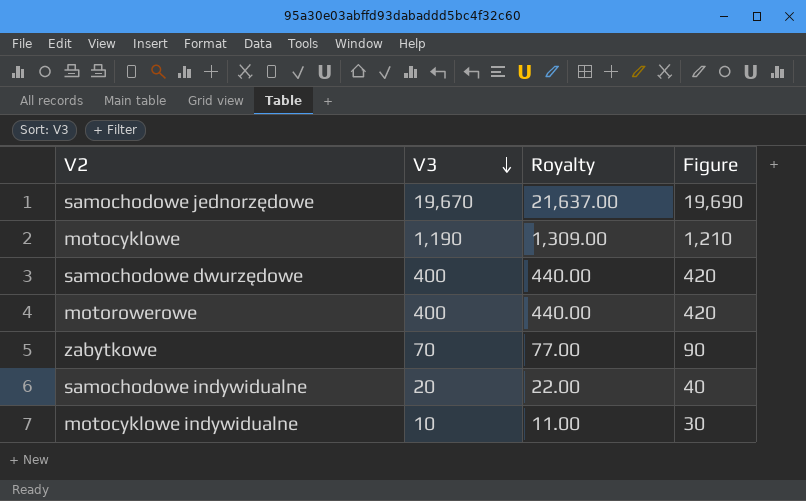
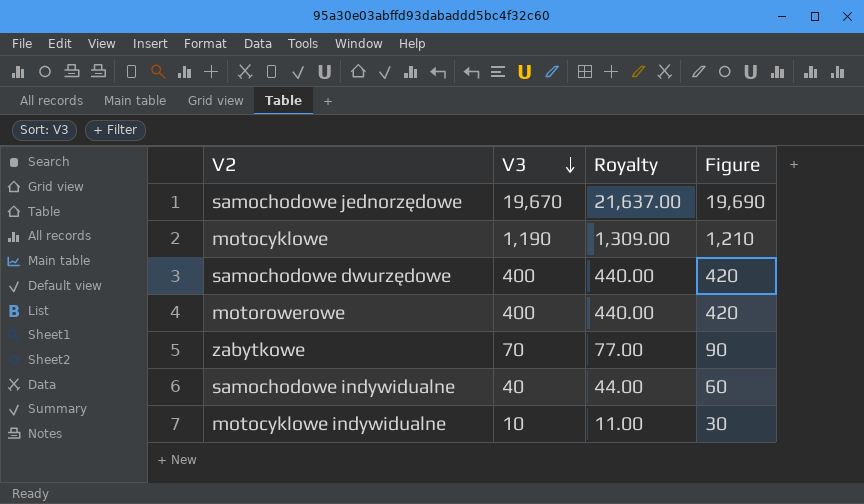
samochodowe indywidualne | V3: 20 -> 40
samochodowe indywidualne | Royalty: 22.00 -> 44.00
samochodowe indywidualne | Figure: 40 -> 60

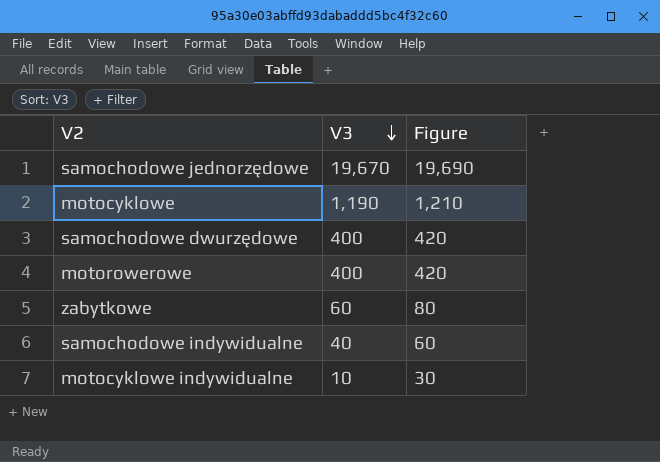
column Royalty | formula: [V3] * 1.1 -> none
zabytkowe | V3: 70 -> 60
zabytkowe | Figure: 90 -> 80

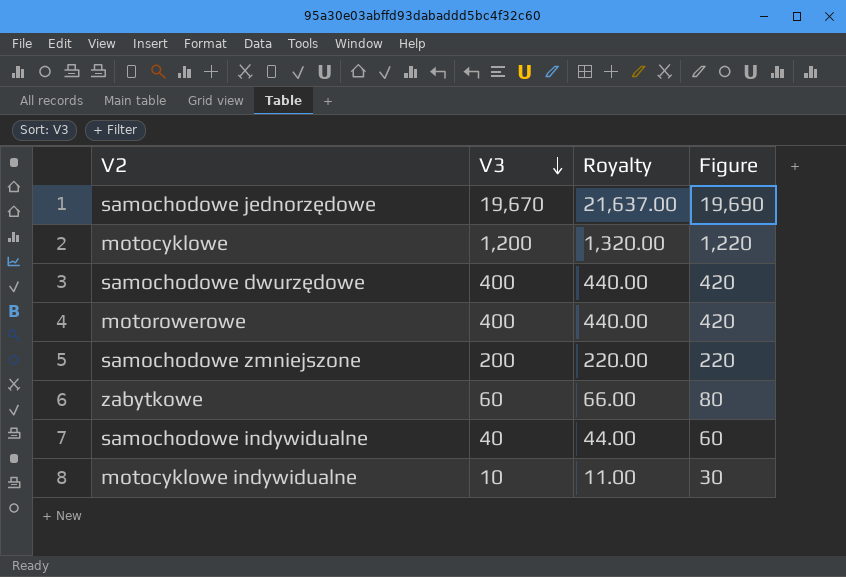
column Royalty | formula: none -> [V3] * 1.1
motocyklowe | V3: 1,190 -> 1,200
motocyklowe | Figure: 1,210 -> 1,220
row samochodowe zmniejszone: none -> 200 | 220.00 | 220

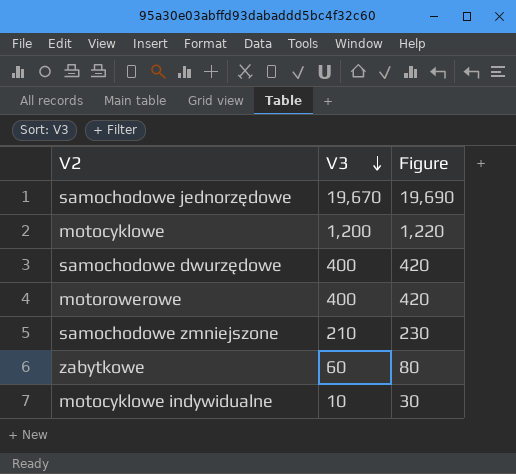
column Royalty | formula: [V3] * 1.1 -> none
row samochodowe indywidualne: 40 | 44.00 | 60 -> none
samochodowe zmniejszone | V3: 200 -> 210
samochodowe zmniejszone | Figure: 220 -> 230

